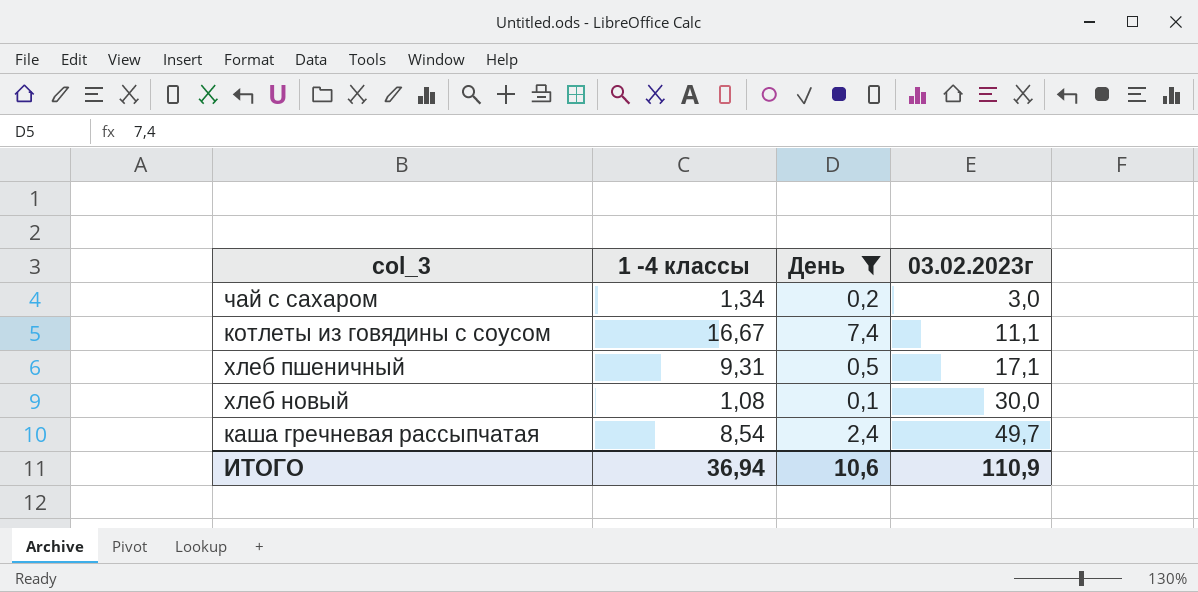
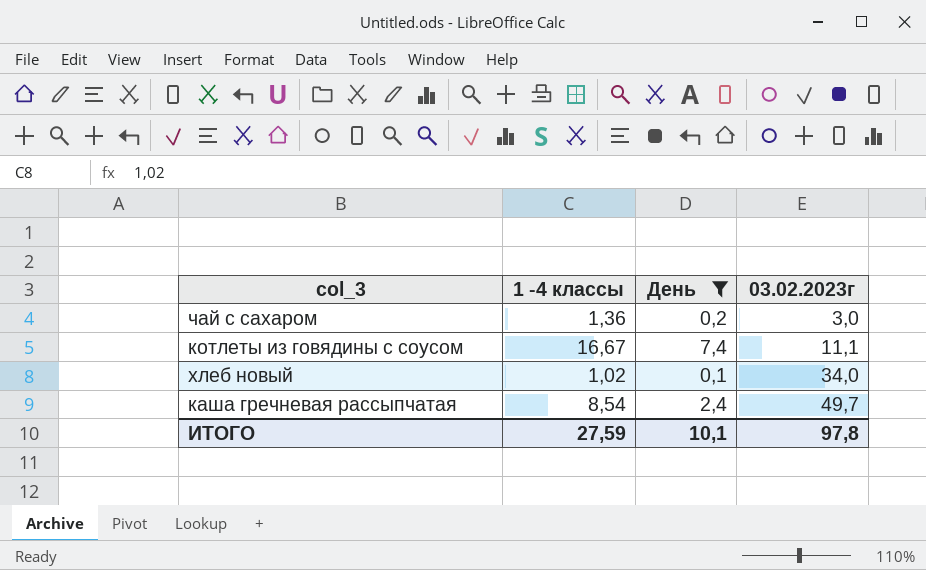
row хлеб пшеничный: 9,31 | 0,5 | 17,1 -> none
чай с сахаром | 1 -4 классы: 1,34 -> 1,36
хлеб новый | 1 -4 классы: 1,08 -> 1,02
хлеб новый | 03.02.2023г: 30,0 -> 34,0
ИТОГО | 1 -4 классы: 36,94 -> 27,59
ИТОГО | День: 10,6 -> 10,1
ИТОГО | 03.02.2023г: 110,9 -> 97,8

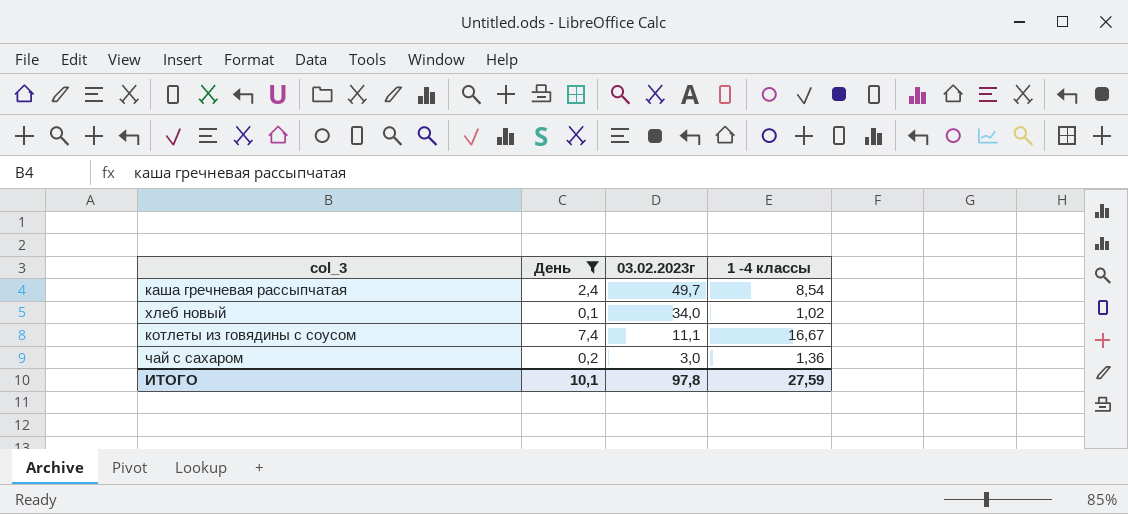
row order: 03.02.2023г ascending -> 03.02.2023г descending
column 1 -4 классы | position: 2 -> 4

